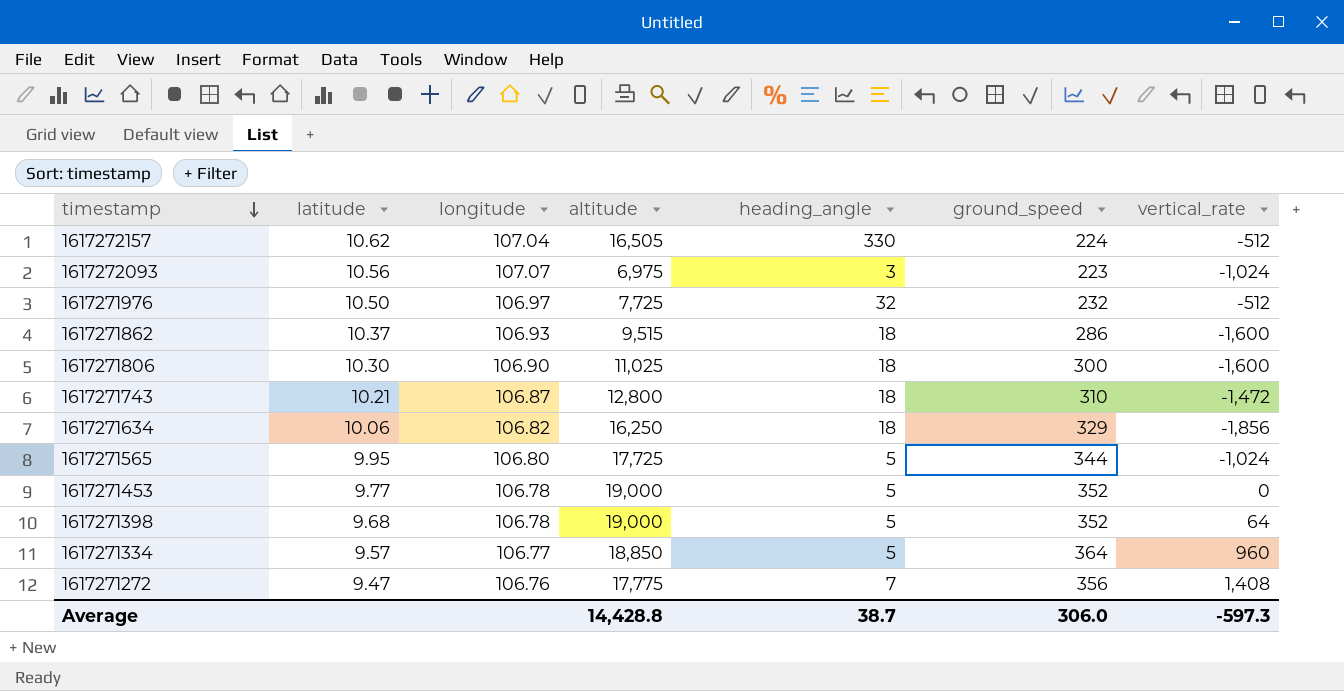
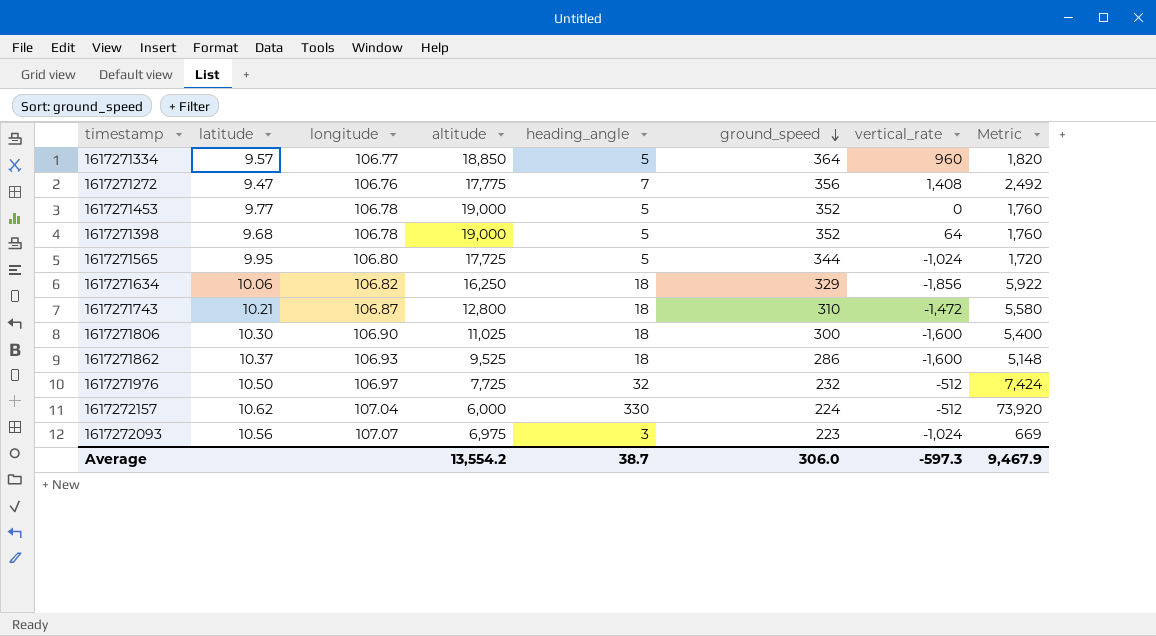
row order: timestamp descending -> ground_speed descending
column Metric | formula: none -> [heading_angle] * [ground_speed]
1617271862 | altitude: 9,515 -> 9,525
1617272157 | altitude: 16,505 -> 6,000
Average | altitude: 14,428.8 -> 13,554.2

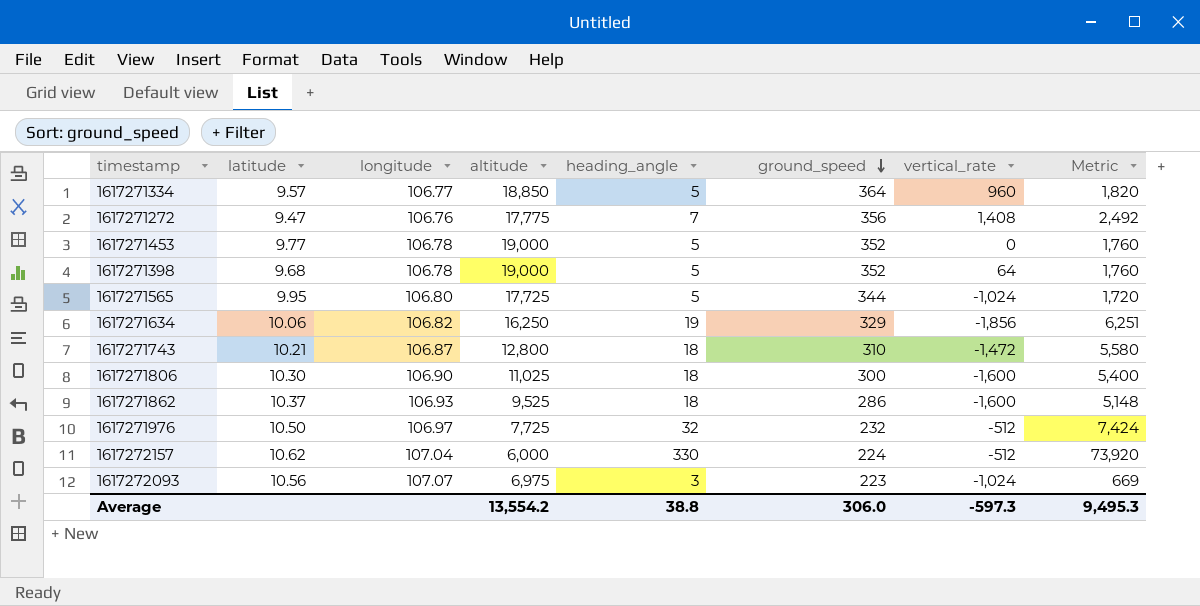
1617271634 | heading_angle: 18 -> 19
1617271634 | Metric: 5,922 -> 6,251
Average | heading_angle: 38.7 -> 38.8
Average | Metric: 9,467.9 -> 9,495.3

